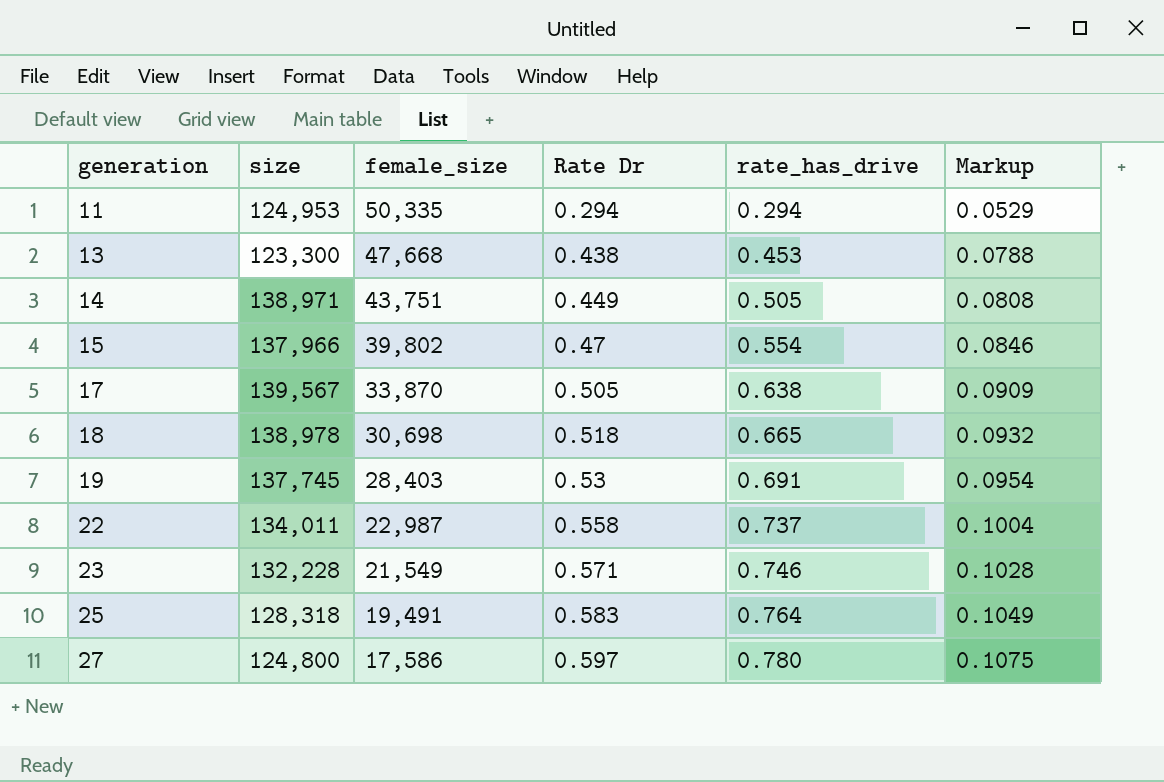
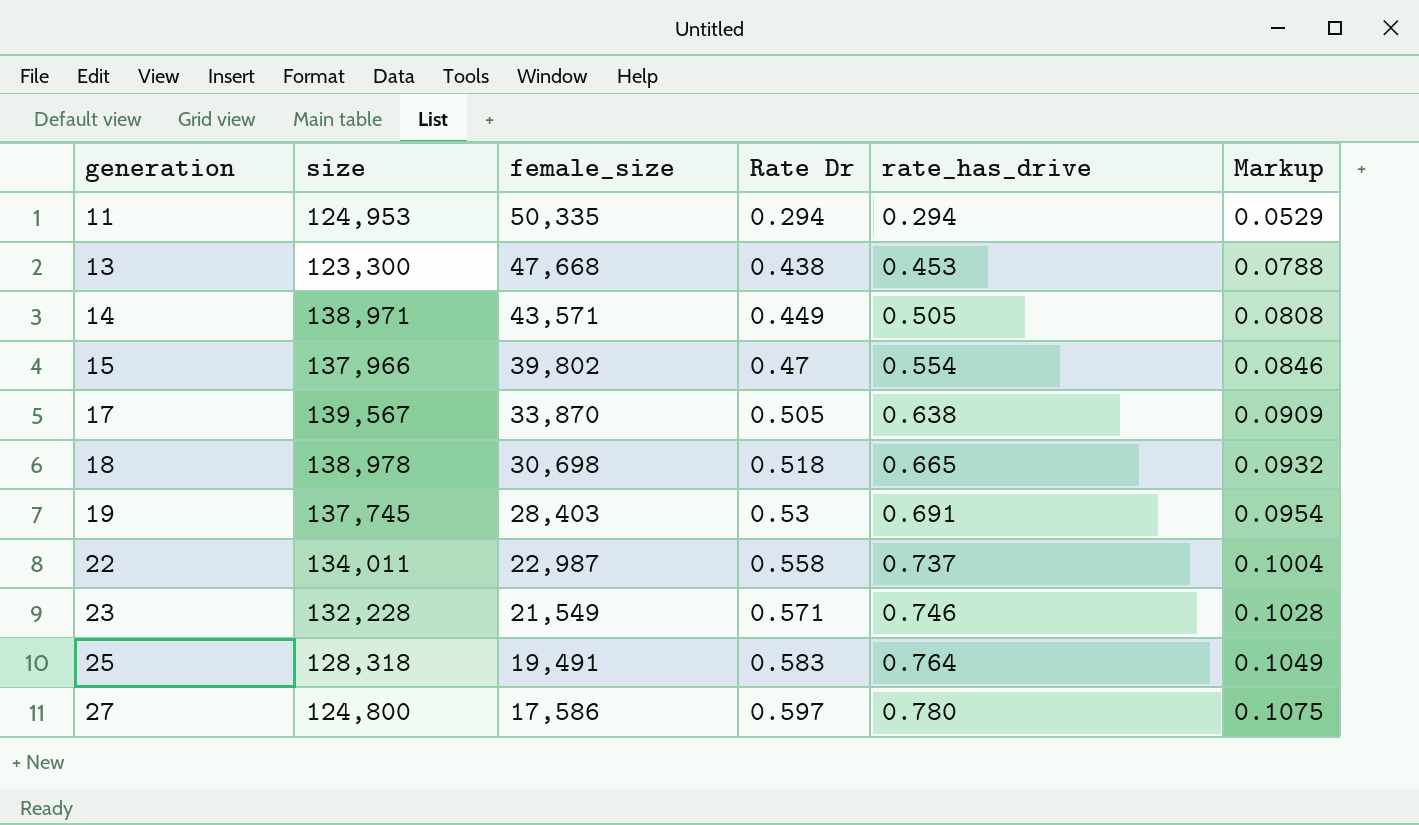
14 | female_size: 43,751 -> 43,571

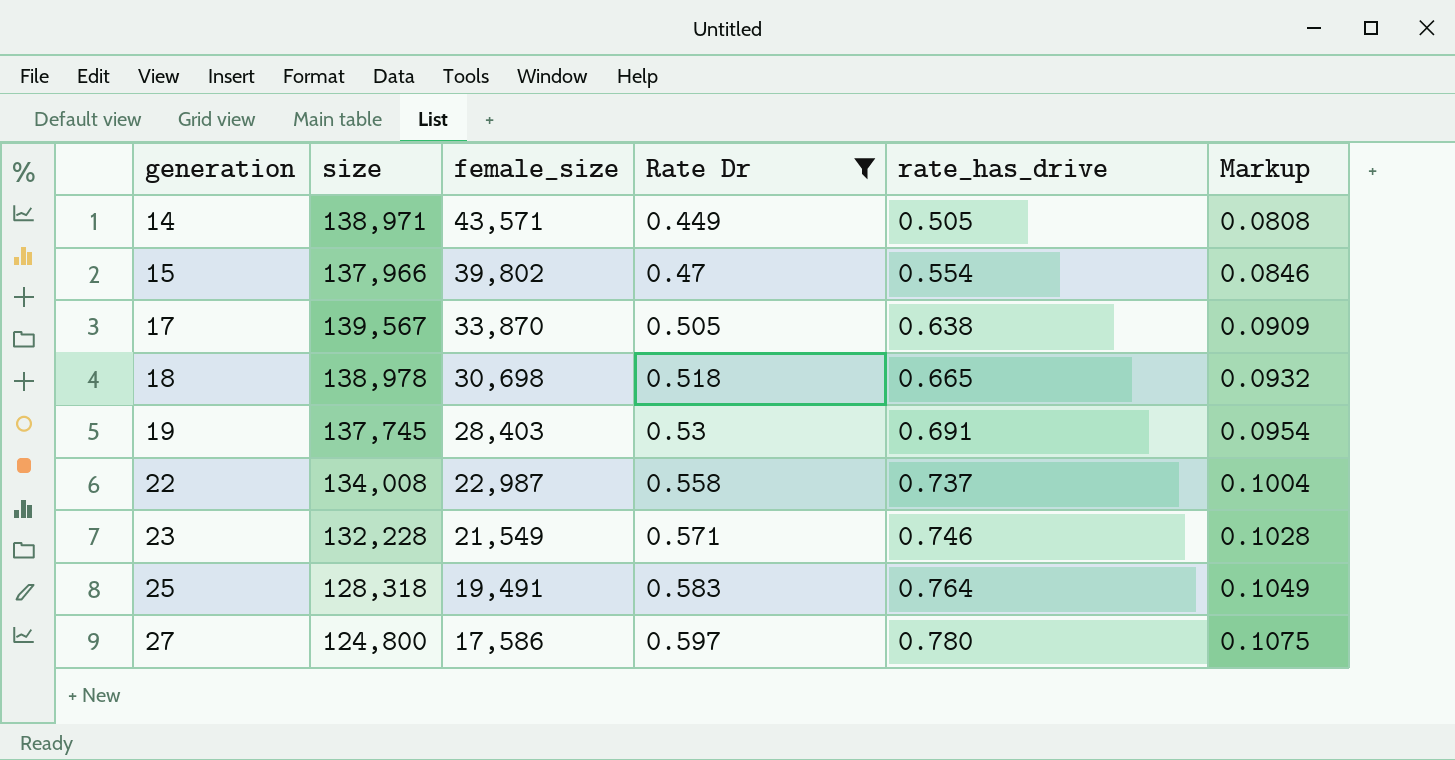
filter: none -> Rate Dr >= 0.449
22 | size: 134,011 -> 134,008

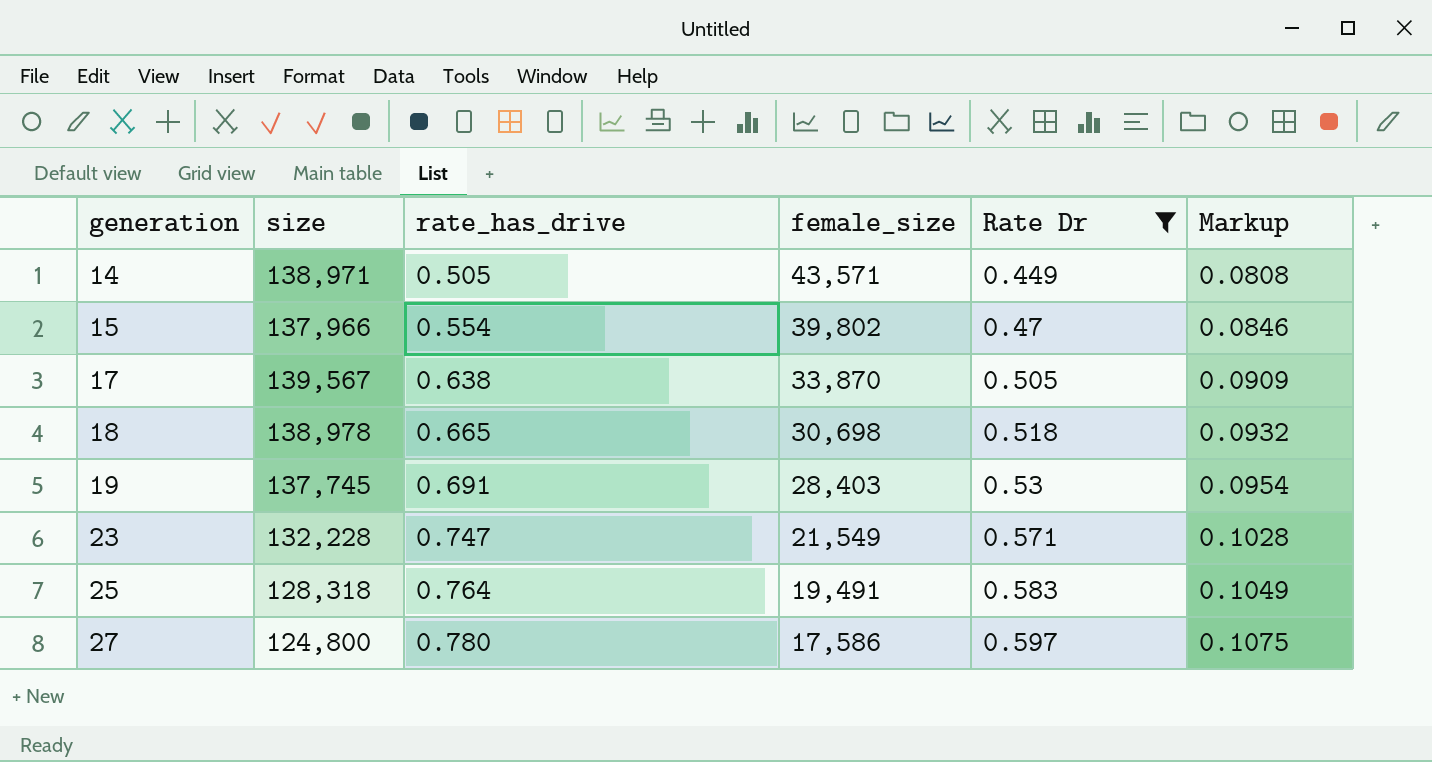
column rate_has_drive | position: 5 -> 3
row 22: 134,008 | 22,987 | 0.558 | 0.737 | 0.1004 -> none
23 | rate_has_drive: 0.746 -> 0.747

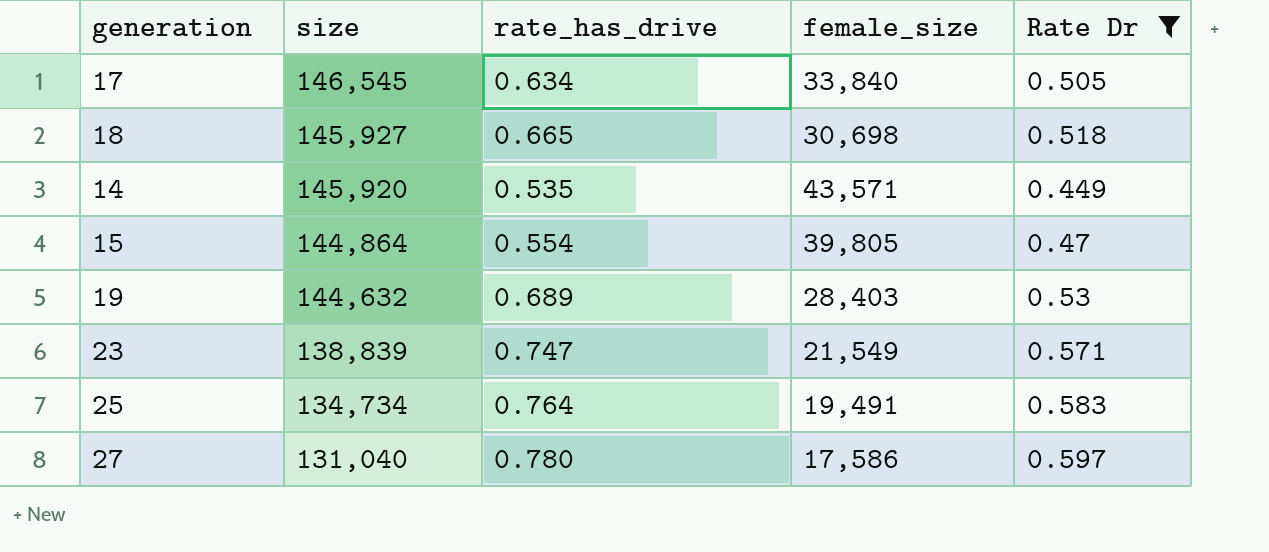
row order: generation ascending -> size descending
column Markup | formula: [Rate Dr] * 0.18 -> none
17 | size: 139,567 -> 146,545
17 | rate_has_drive: 0.638 -> 0.634
17 | female_size: 33,870 -> 33,840
18 | size: 138,978 -> 145,927
14 | size: 138,971 -> 145,920
14 | rate_has_drive: 0.505 -> 0.535
15 | size: 137,966 -> 144,864
15 | female_size: 39,802 -> 39,805
19 | size: 137,745 -> 144,632
19 | rate_has_drive: 0.691 -> 0.689
23 | size: 132,228 -> 138,839
25 | size: 128,318 -> 134,734
27 | size: 124,800 -> 131,040

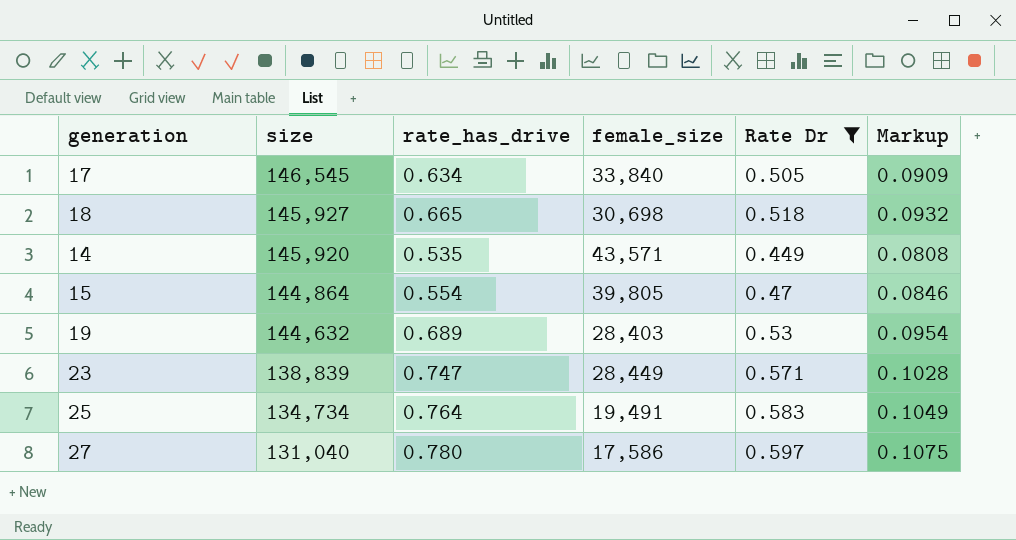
column Markup | formula: none -> [Rate Dr] * 0.18
23 | female_size: 21,549 -> 28,449

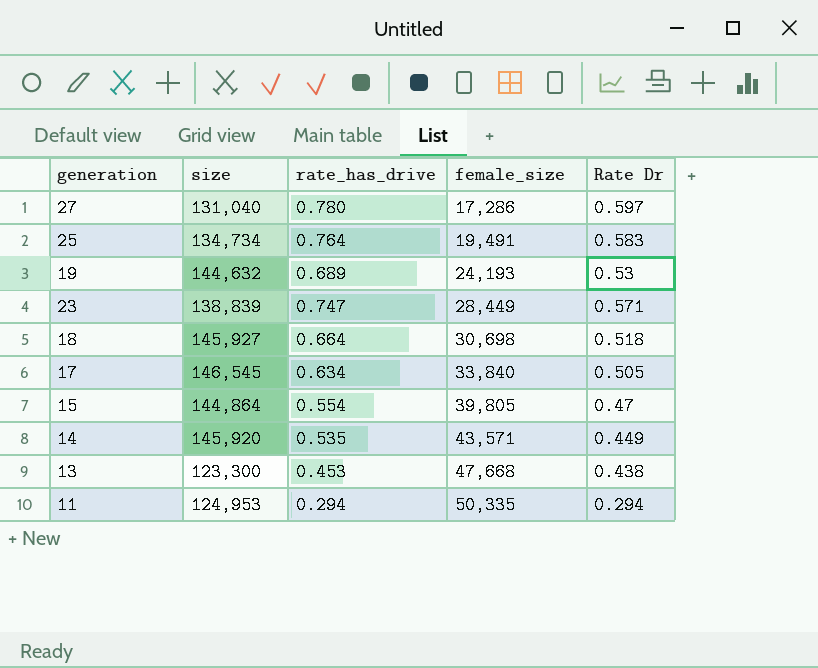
filter: Rate Dr >= 0.449 -> none
row order: size descending -> female_size ascending
column Markup | formula: [Rate Dr] * 0.18 -> none
27 | female_size: 17,586 -> 17,286
19 | female_size: 28,403 -> 24,193
18 | rate_has_drive: 0.665 -> 0.664

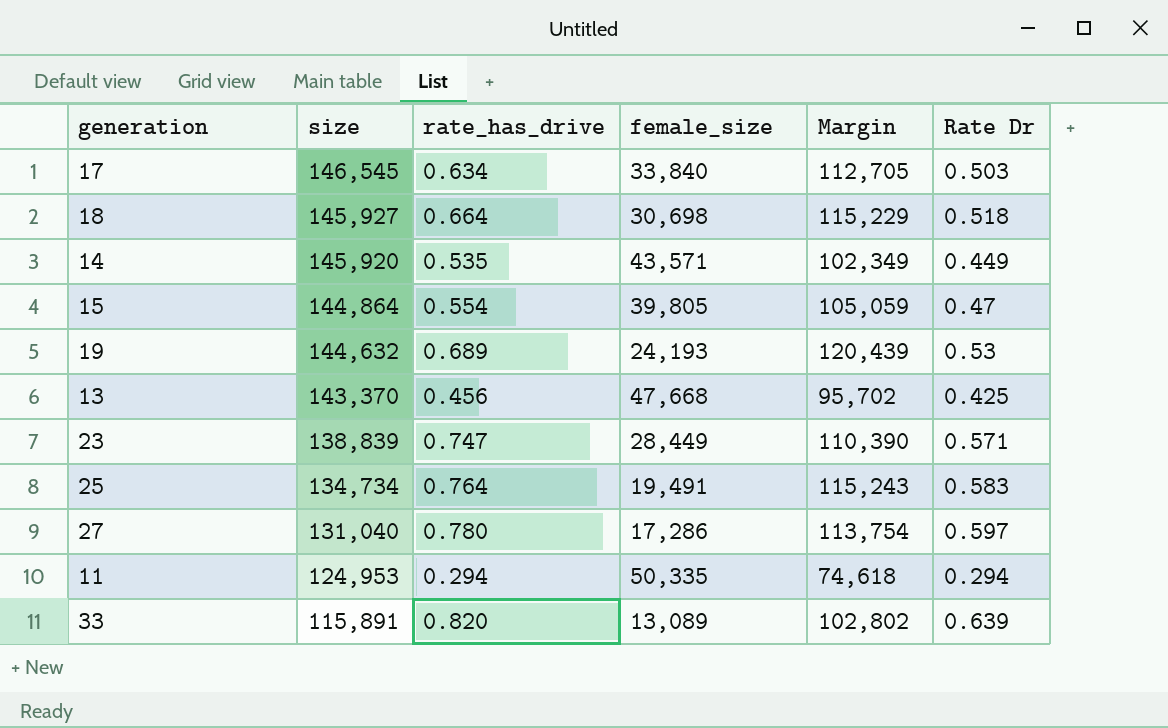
row order: female_size ascending -> size descending
column Margin | formula: none -> [size] - [female_size]
17 | Rate Dr: 0.505 -> 0.503
13 | size: 123,300 -> 143,370
13 | rate_has_drive: 0.453 -> 0.456
13 | Rate Dr: 0.438 -> 0.425
row 33: none -> 115,891 | 0.820 | 13,089 | 102,802 | 0.639

